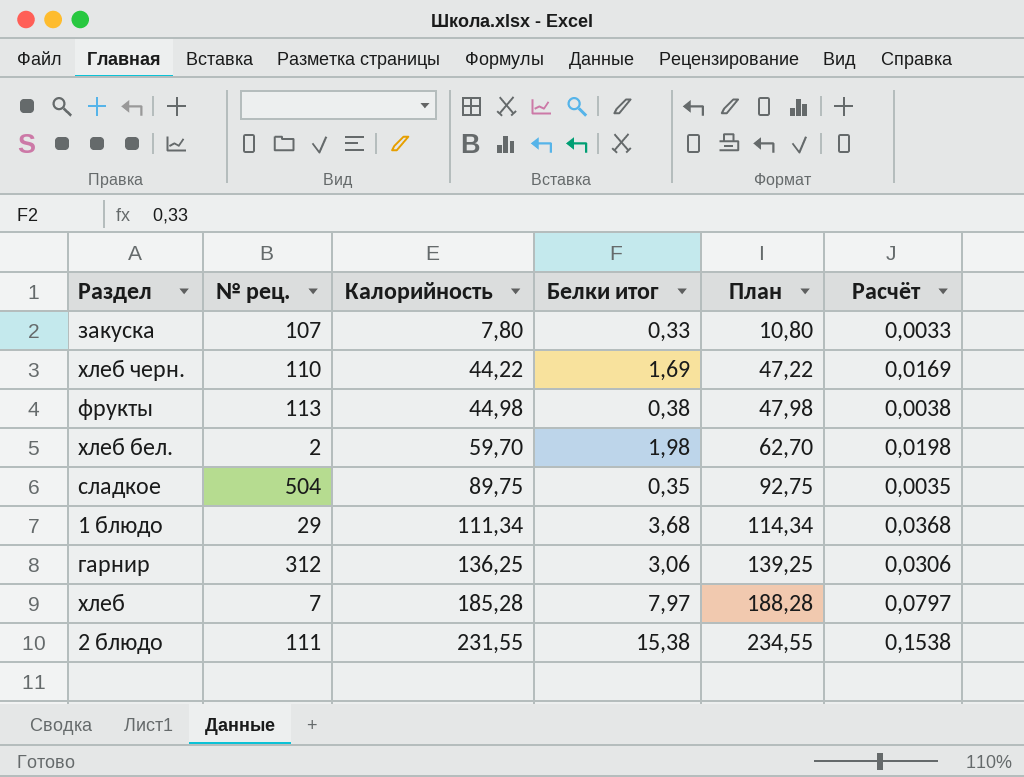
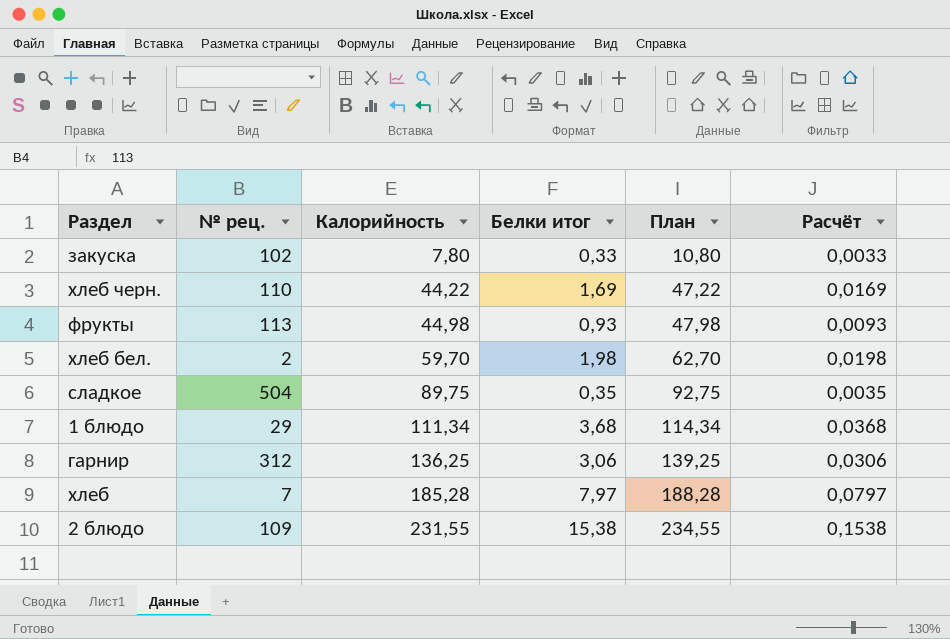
закуска | № рец.: 107 -> 102
фрукты | Белки итог: 0,38 -> 0,93
фрукты | Расчёт: 0,0038 -> 0,0093
2 блюдо | № рец.: 111 -> 109

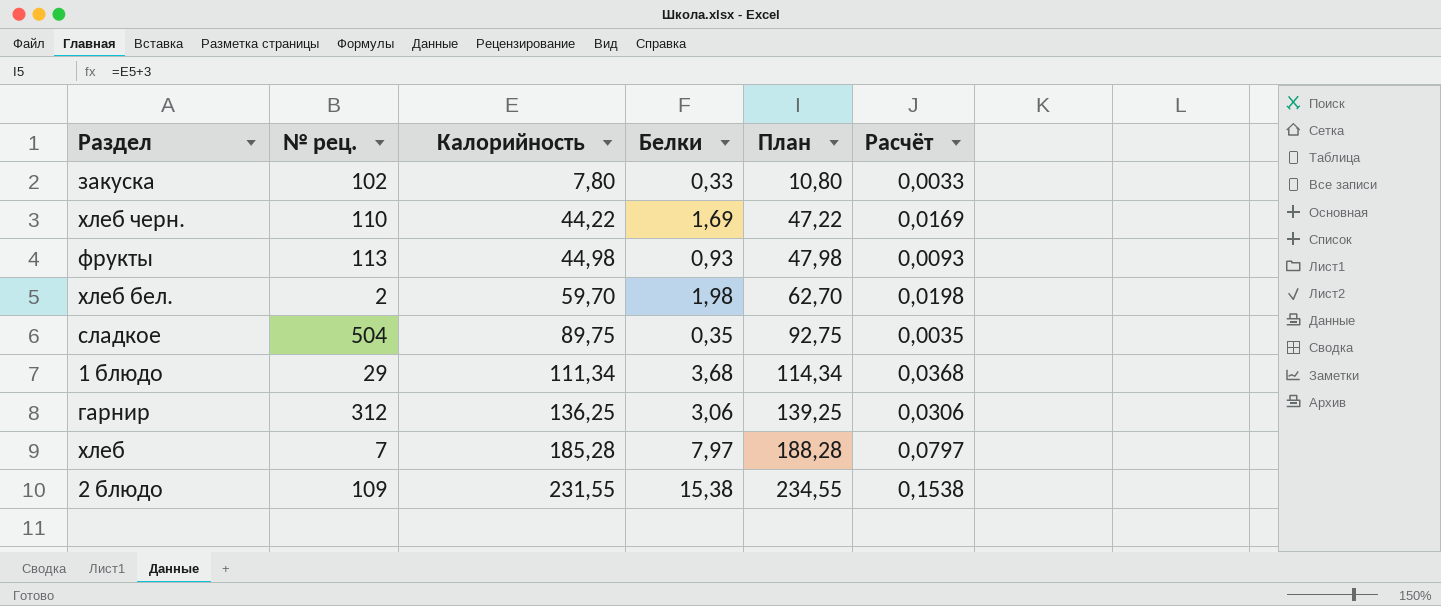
column name: Белки итог -> Белки

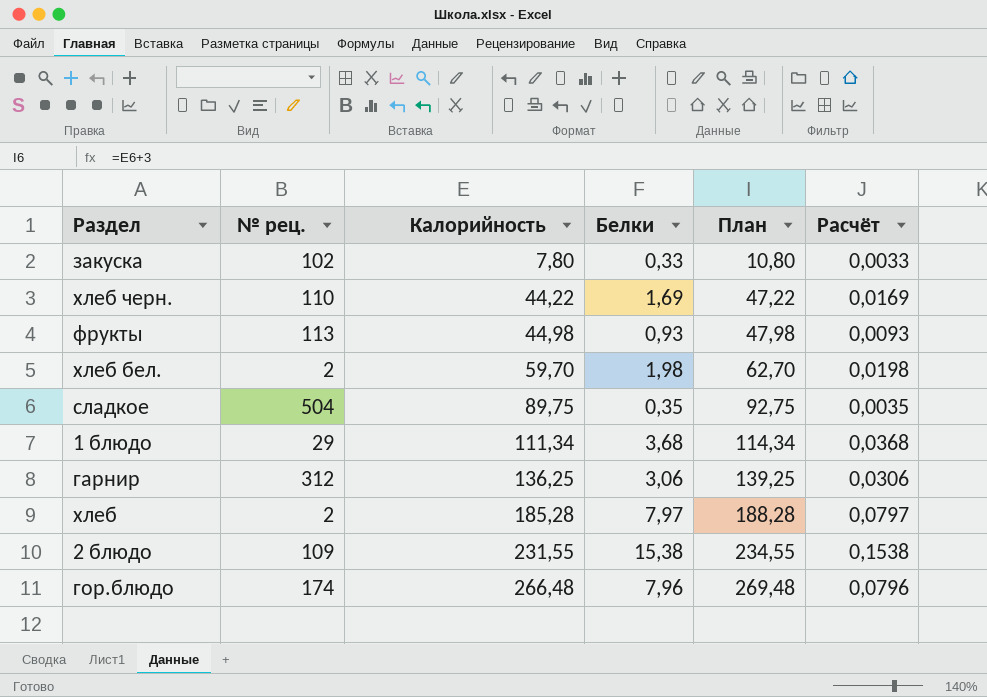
хлеб | № рец.: 7 -> 2
row гор.блюдо: none -> 174 | 266,48 | 7,96 | 269,48 | 0,0796

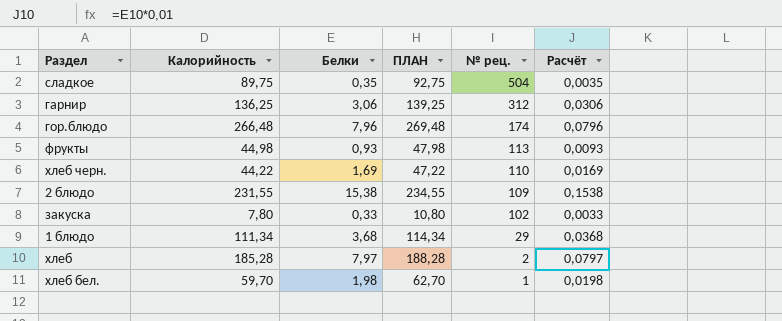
row order: Калорийность ascending -> № рец. descending
column name: План -> ПЛАН
column № рец. | position: 2 -> 5
хлеб бел. | № рец.: 2 -> 1

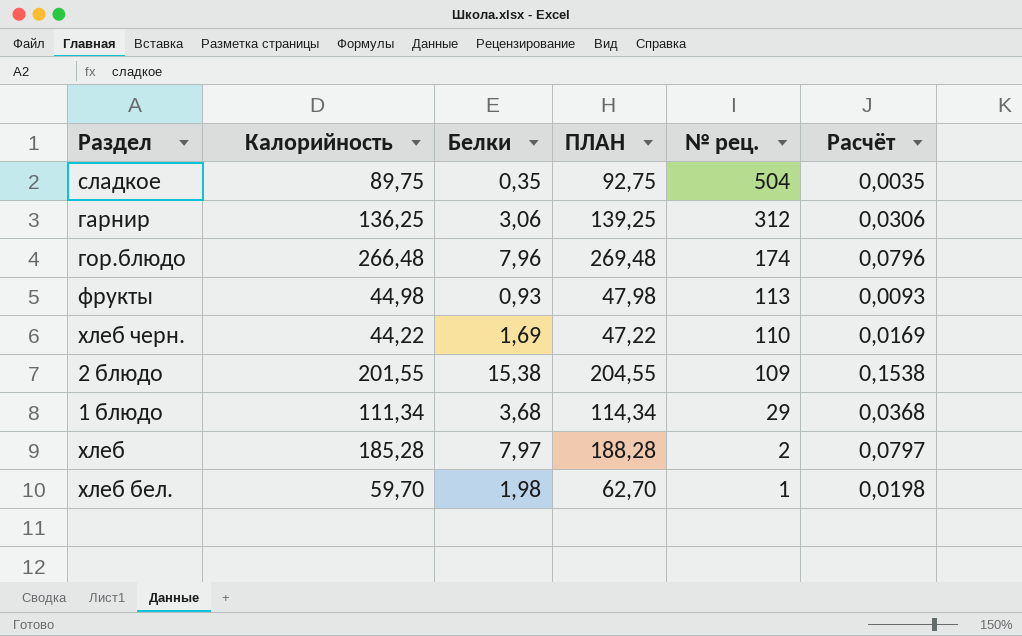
row закуска: 7,80 | 0,33 | 10,80 | 102 | 0,0033 -> none
2 блюдо | Калорийность: 231,55 -> 201,55
2 блюдо | ПЛАН: 234,55 -> 204,55

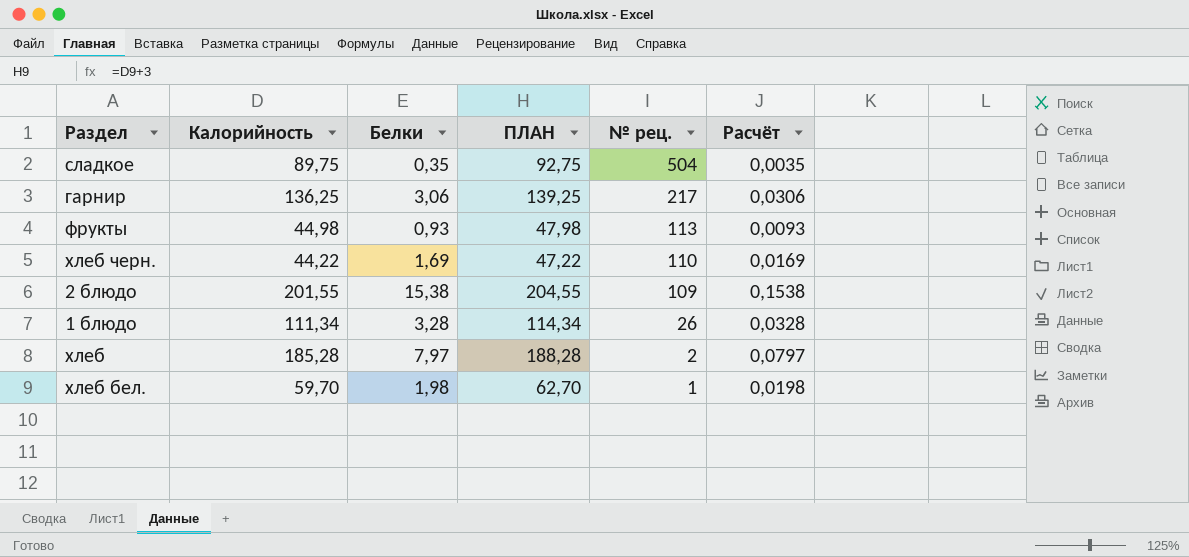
row гор.блюдо: 266,48 | 7,96 | 269,48 | 174 | 0,0796 -> none
гарнир | № рец.: 312 -> 217
1 блюдо | Белки: 3,68 -> 3,28
1 блюдо | № рец.: 29 -> 26
1 блюдо | Расчёт: 0,0368 -> 0,0328

